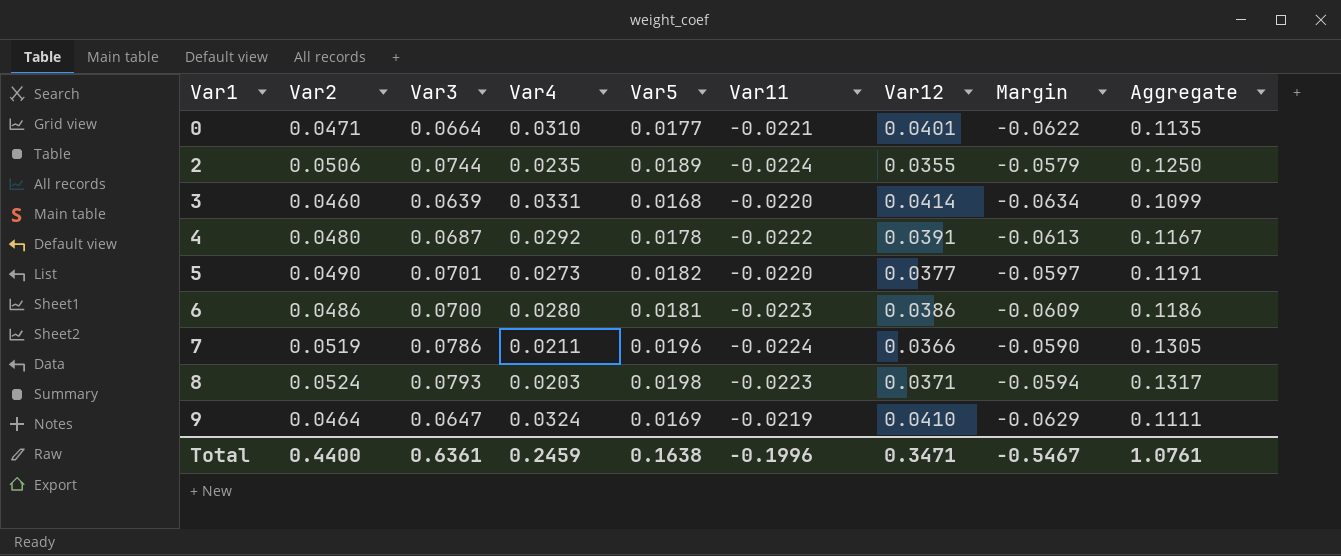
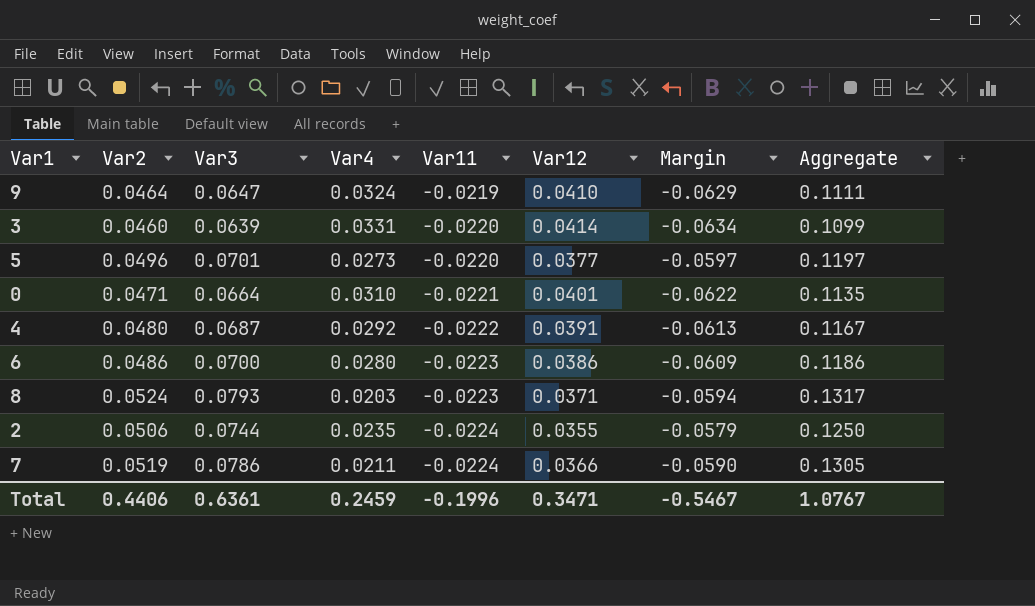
row order: Var1 ascending -> Var11 descending
column Var5 | position: 5 -> none
5 | Var2: 0.0490 -> 0.0496
5 | Aggregate: 0.1191 -> 0.1197
Total | Var2: 0.4400 -> 0.4406
Total | Aggregate: 1.0761 -> 1.0767

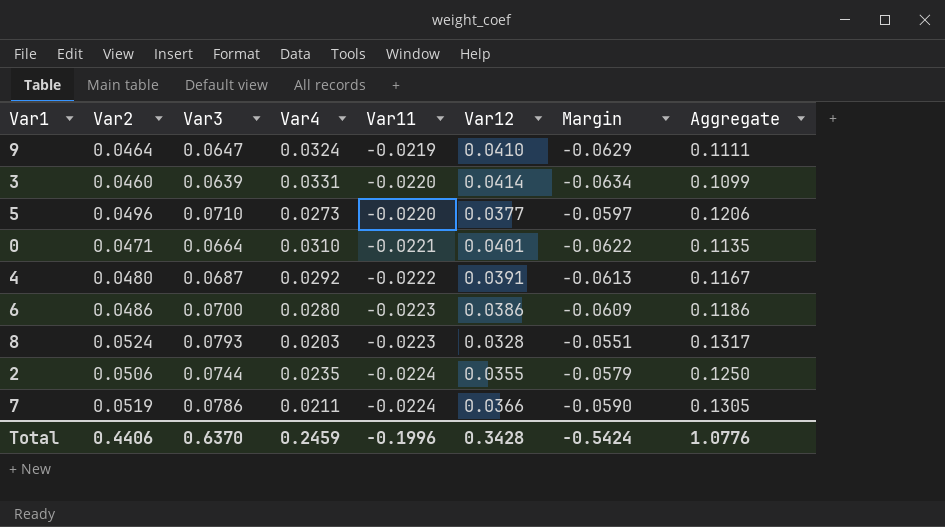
5 | Var3: 0.0701 -> 0.0710
5 | Aggregate: 0.1197 -> 0.1206
8 | Var12: 0.0371 -> 0.0328
8 | Margin: -0.0594 -> -0.0551
Total | Var3: 0.6361 -> 0.6370
Total | Var12: 0.3471 -> 0.3428
Total | Margin: -0.5467 -> -0.5424
Total | Aggregate: 1.0767 -> 1.0776

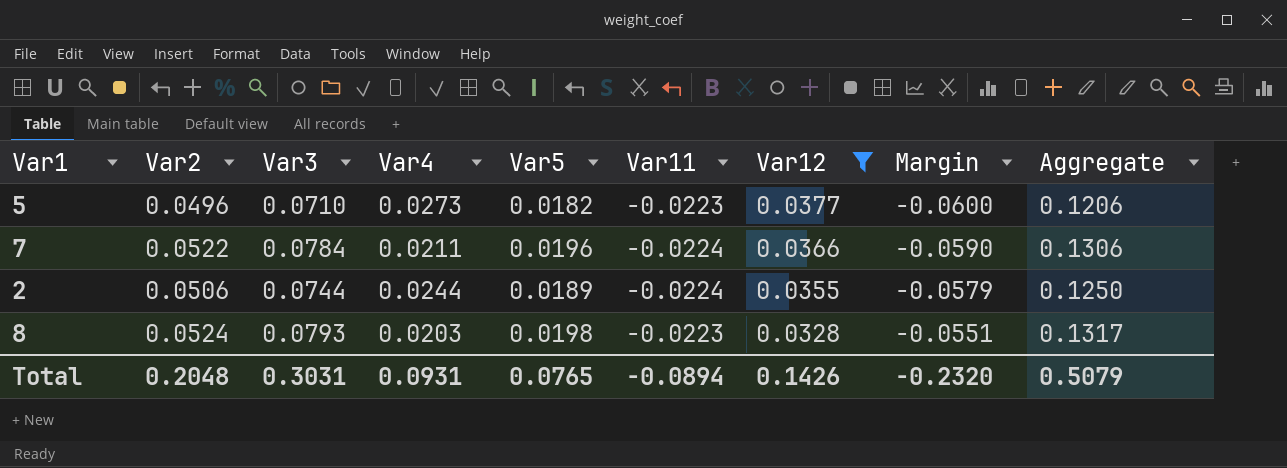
filter: none -> Var12 <= 0.0377
row order: Var11 descending -> Var12 descending
column Var5 | position: none -> 5
5 | Var11: -0.0220 -> -0.0223
5 | Margin: -0.0597 -> -0.0600
7 | Var2: 0.0519 -> 0.0522
7 | Var3: 0.0786 -> 0.0784
7 | Aggregate: 0.1305 -> 0.1306
2 | Var4: 0.0235 -> 0.0244
Total | Var2: 0.4406 -> 0.2048
Total | Var3: 0.6370 -> 0.3031
Total | Var4: 0.2459 -> 0.0931
Total | Var11: -0.1996 -> -0.0894
Total | Var12: 0.3428 -> 0.1426
Total | Margin: -0.5424 -> -0.2320
Total | Aggregate: 1.0776 -> 0.5079

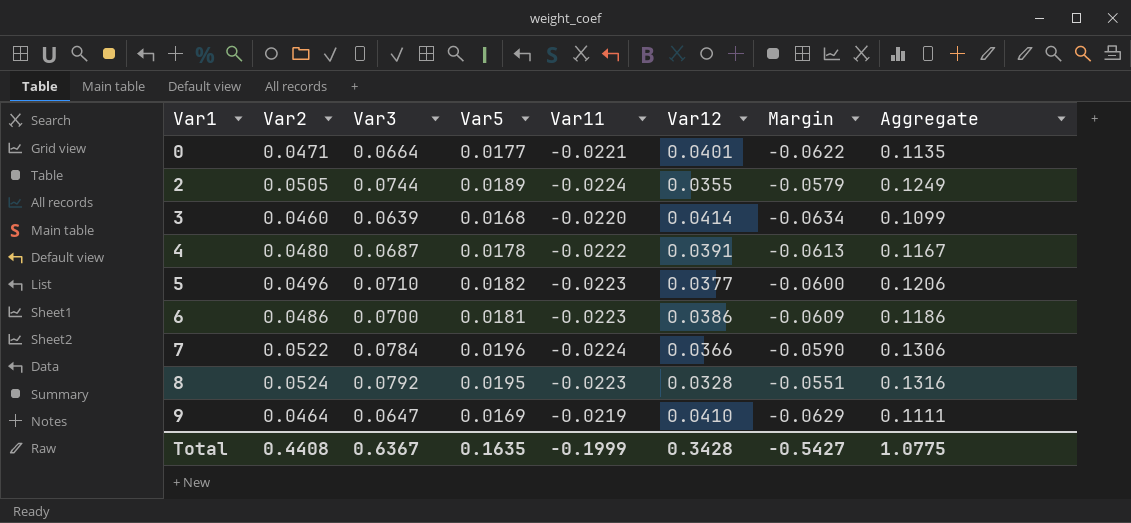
filter: Var12 <= 0.0377 -> none
row order: Var12 descending -> Var1 ascending
column Var4 | position: 4 -> none
2 | Var2: 0.0506 -> 0.0505
2 | Aggregate: 0.1250 -> 0.1249
8 | Var3: 0.0793 -> 0.0792
8 | Var5: 0.0198 -> 0.0195
8 | Aggregate: 0.1317 -> 0.1316
Total | Var2: 0.2048 -> 0.4408
Total | Var3: 0.3031 -> 0.6367
Total | Var5: 0.0765 -> 0.1635
Total | Var11: -0.0894 -> -0.1999
Total | Var12: 0.1426 -> 0.3428
Total | Margin: -0.2320 -> -0.5427
Total | Aggregate: 0.5079 -> 1.0775

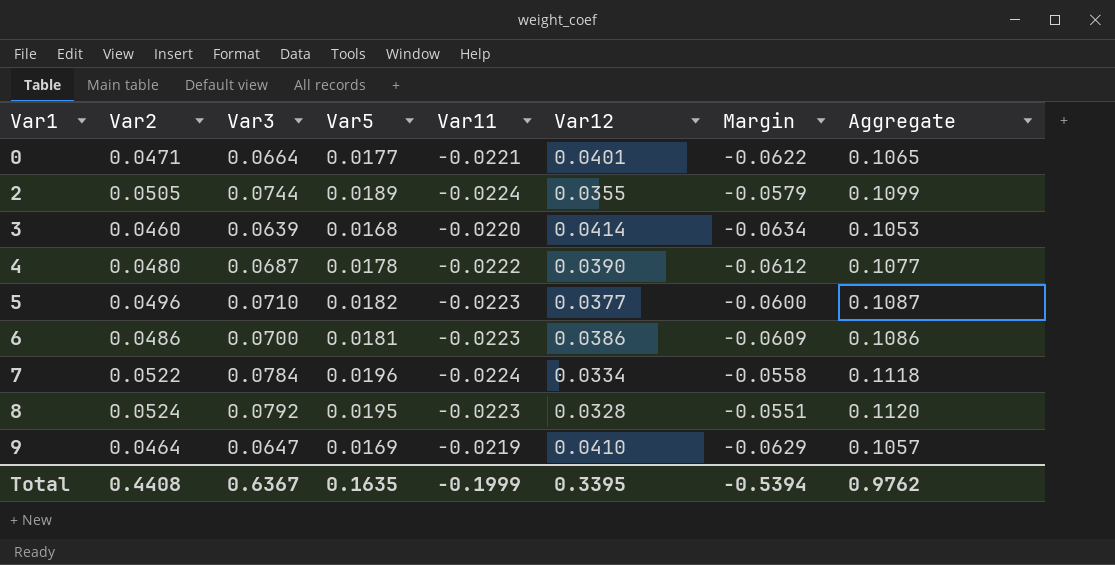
column Aggregate | formula: [Var2] + [Var3] -> [Var3] + [Var12]
4 | Var12: 0.0391 -> 0.0390
4 | Margin: -0.0613 -> -0.0612
7 | Var12: 0.0366 -> 0.0334
7 | Margin: -0.0590 -> -0.0558
Total | Var12: 0.3428 -> 0.3395
Total | Margin: -0.5427 -> -0.5394
Total | Aggregate: 1.0775 -> 0.9762

